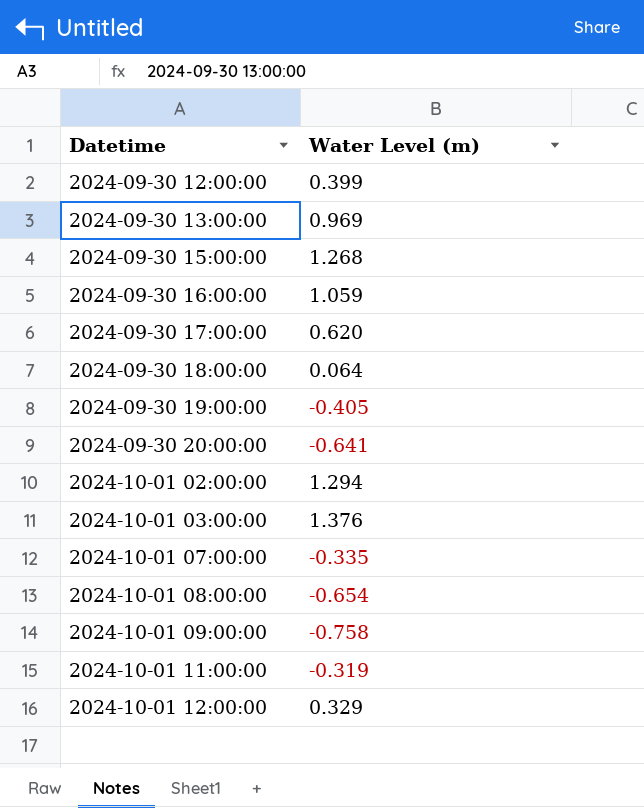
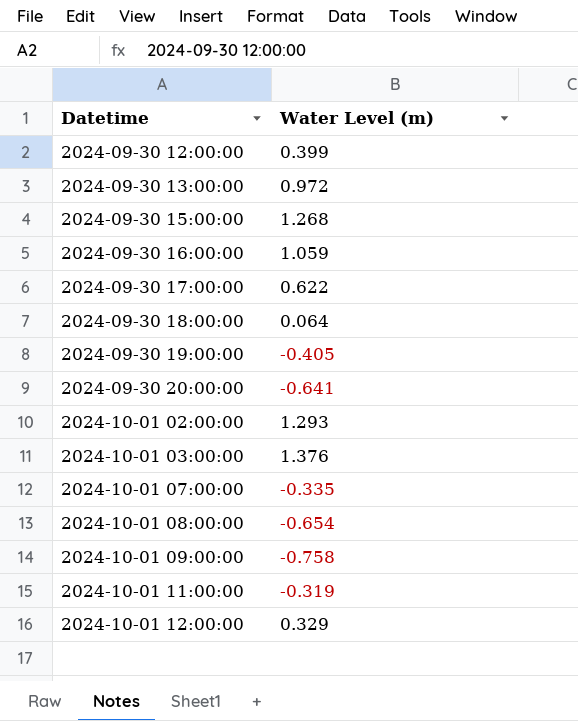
2024-09-30 13:00:00 | Water Level (m): 0.969 -> 0.972
2024-09-30 17:00:00 | Water Level (m): 0.620 -> 0.622
2024-10-01 02:00:00 | Water Level (m): 1.294 -> 1.293

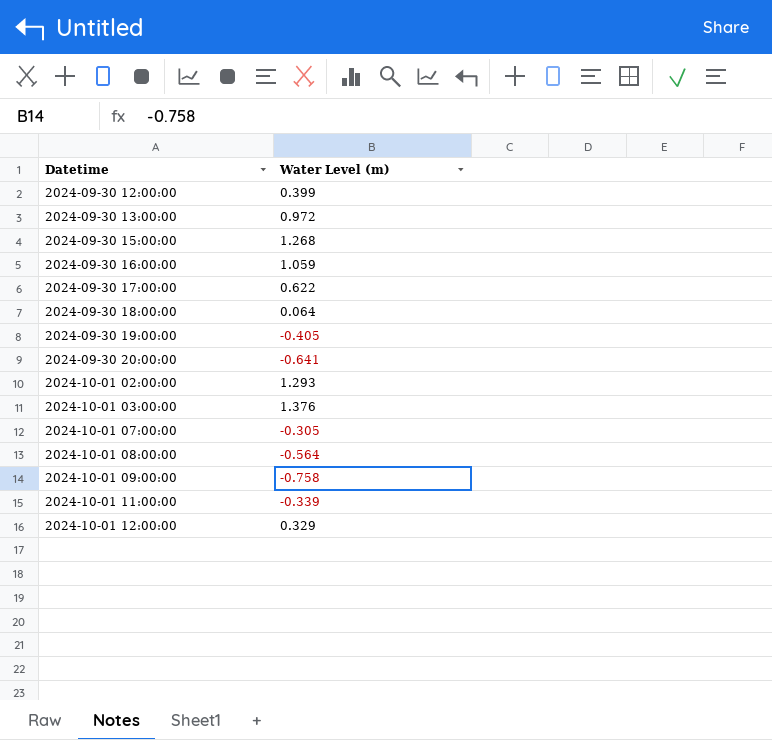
2024-10-01 07:00:00 | Water Level (m): -0.335 -> -0.305
2024-10-01 08:00:00 | Water Level (m): -0.654 -> -0.564
2024-10-01 11:00:00 | Water Level (m): -0.319 -> -0.339

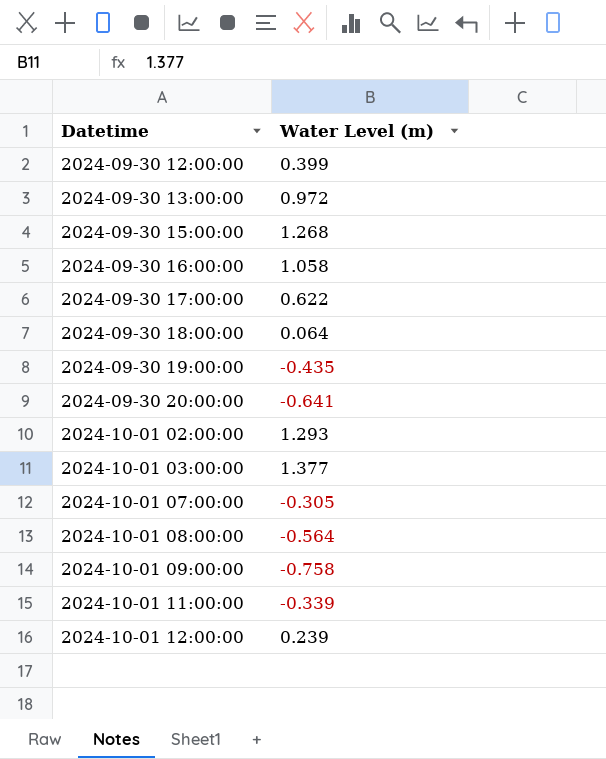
2024-09-30 16:00:00 | Water Level (m): 1.059 -> 1.058
2024-09-30 19:00:00 | Water Level (m): -0.405 -> -0.435
2024-10-01 03:00:00 | Water Level (m): 1.376 -> 1.377
2024-10-01 12:00:00 | Water Level (m): 0.329 -> 0.239

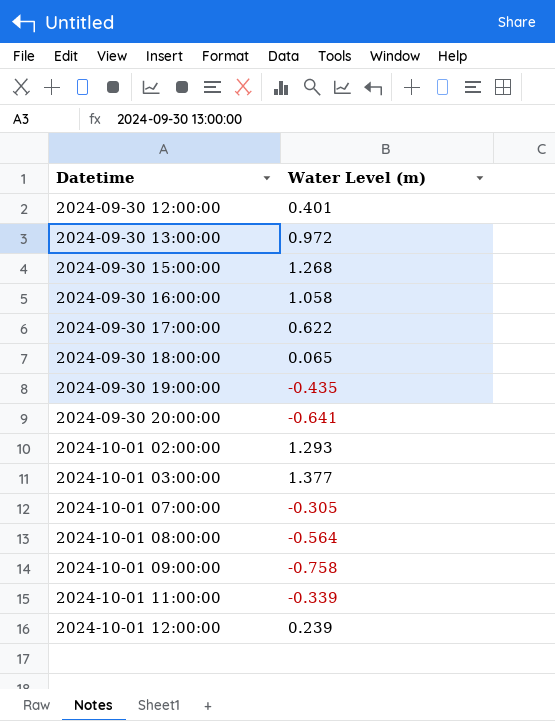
2024-09-30 12:00:00 | Water Level (m): 0.399 -> 0.401
2024-09-30 18:00:00 | Water Level (m): 0.064 -> 0.065

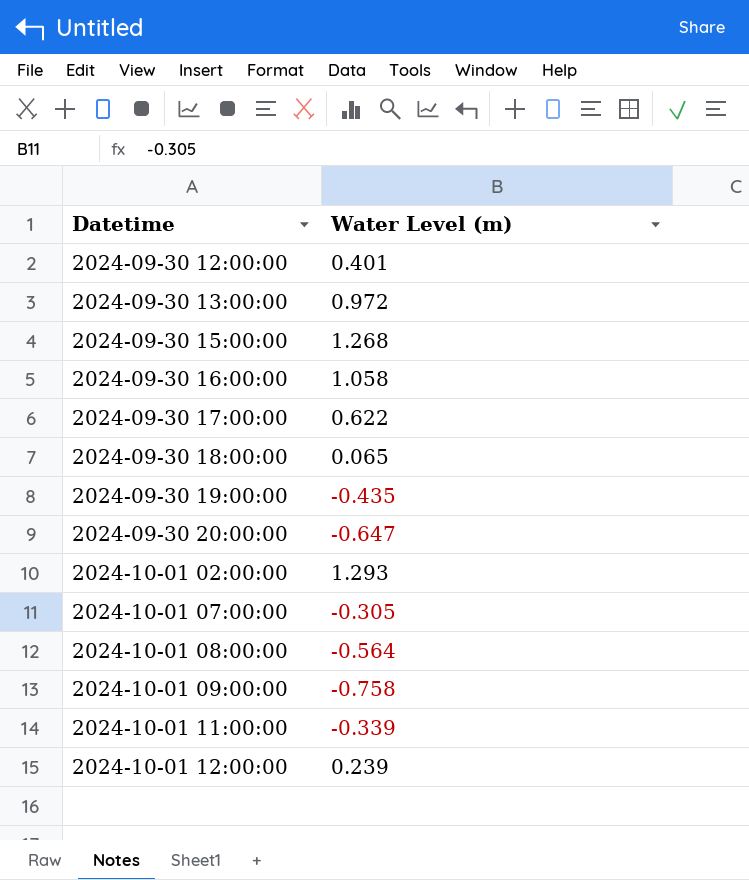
row 2024-10-01 03:00:00: 1.377 -> none
2024-09-30 20:00:00 | Water Level (m): -0.641 -> -0.647

